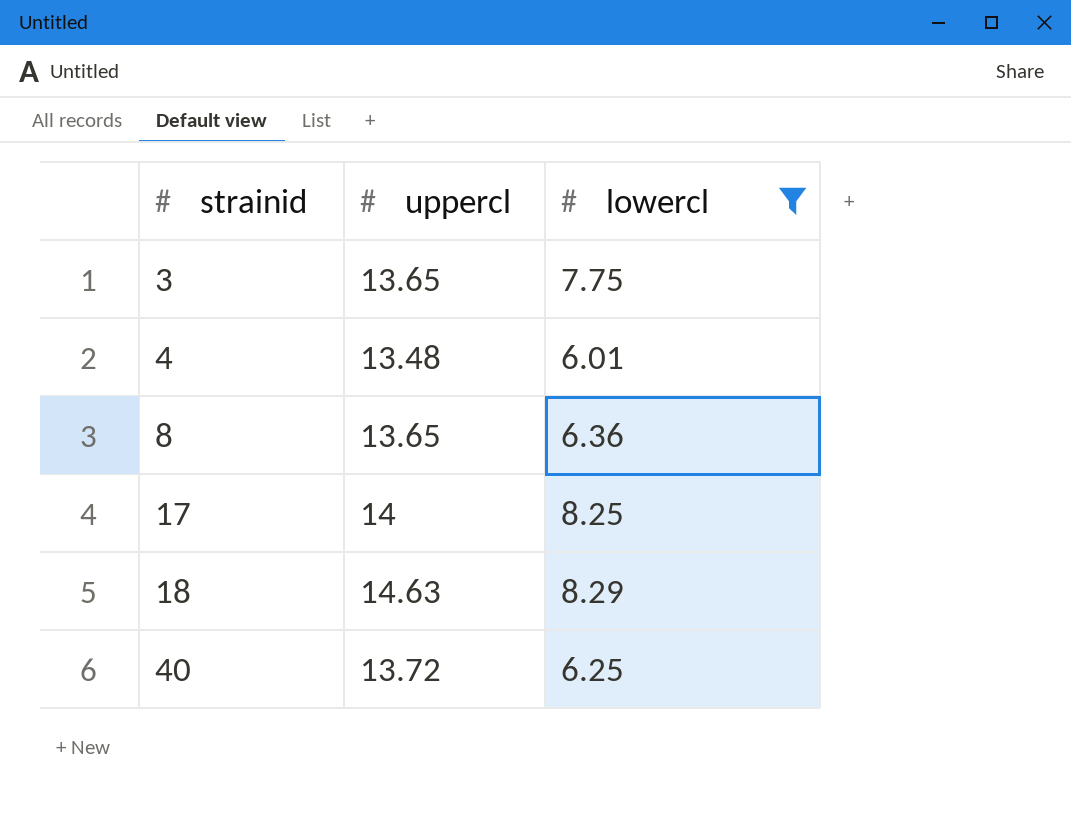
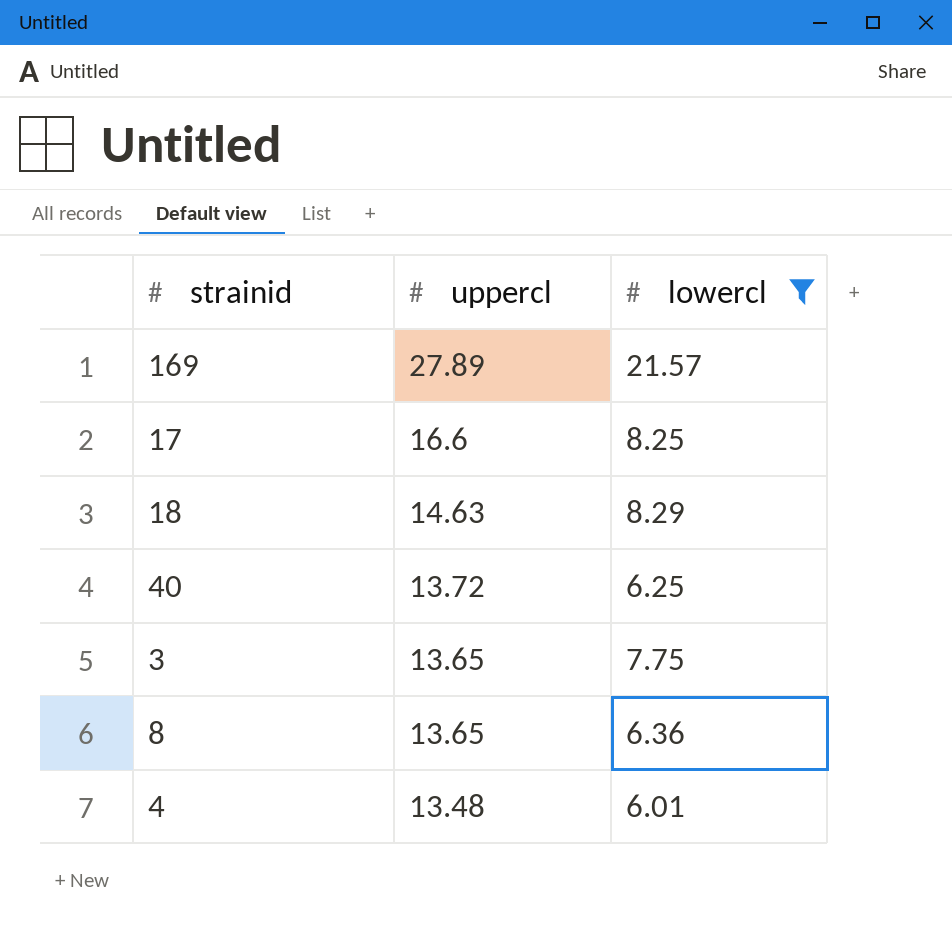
row order: strainid ascending -> uppercl descending
row 169: none -> 27.89 | 21.57
17 | uppercl: 14 -> 16.6

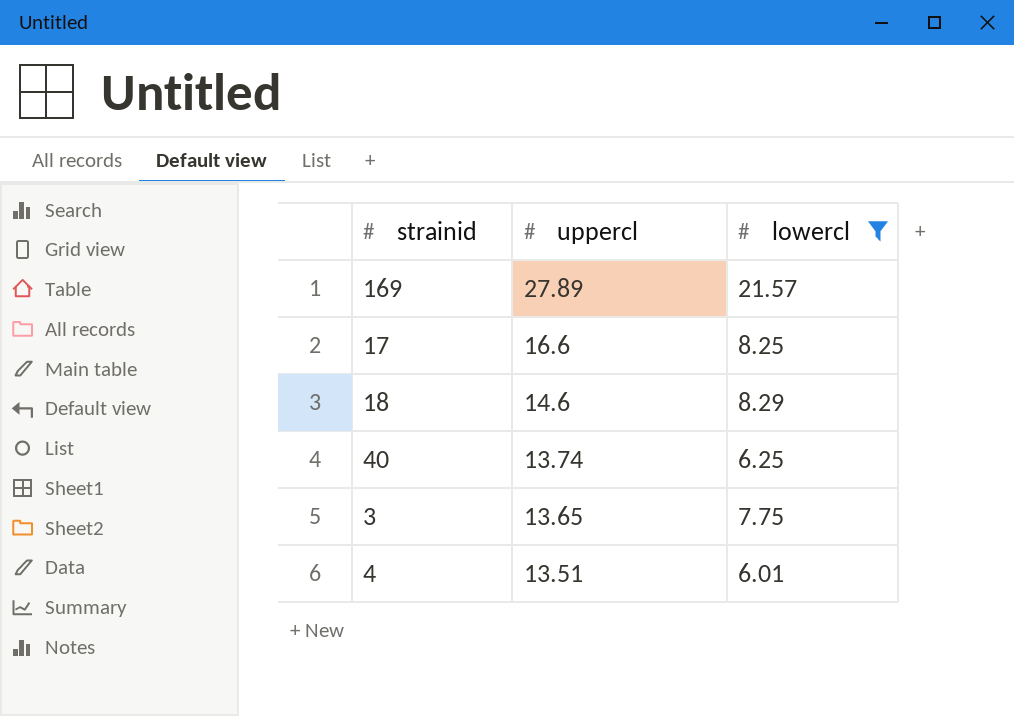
row 8: 13.65 | 6.36 -> none
18 | uppercl: 14.63 -> 14.6
40 | uppercl: 13.72 -> 13.74
4 | uppercl: 13.48 -> 13.51

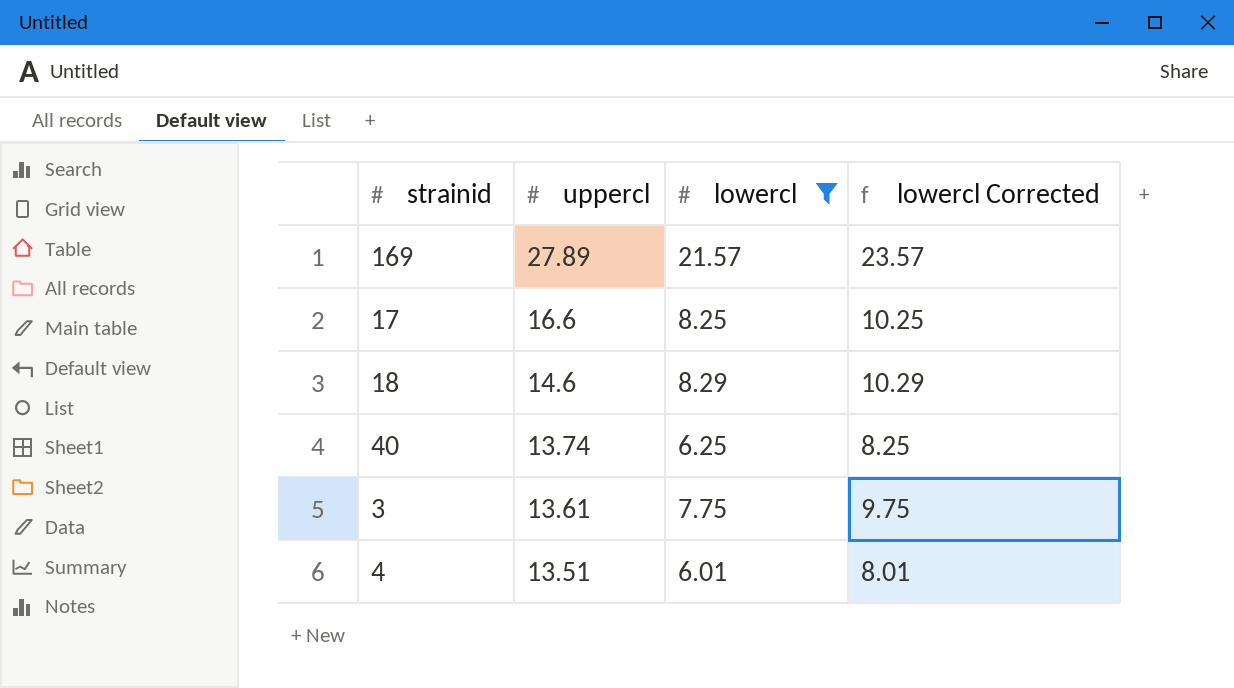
column lowercl Corrected | formula: none -> [lowercl] + 2
3 | uppercl: 13.65 -> 13.61

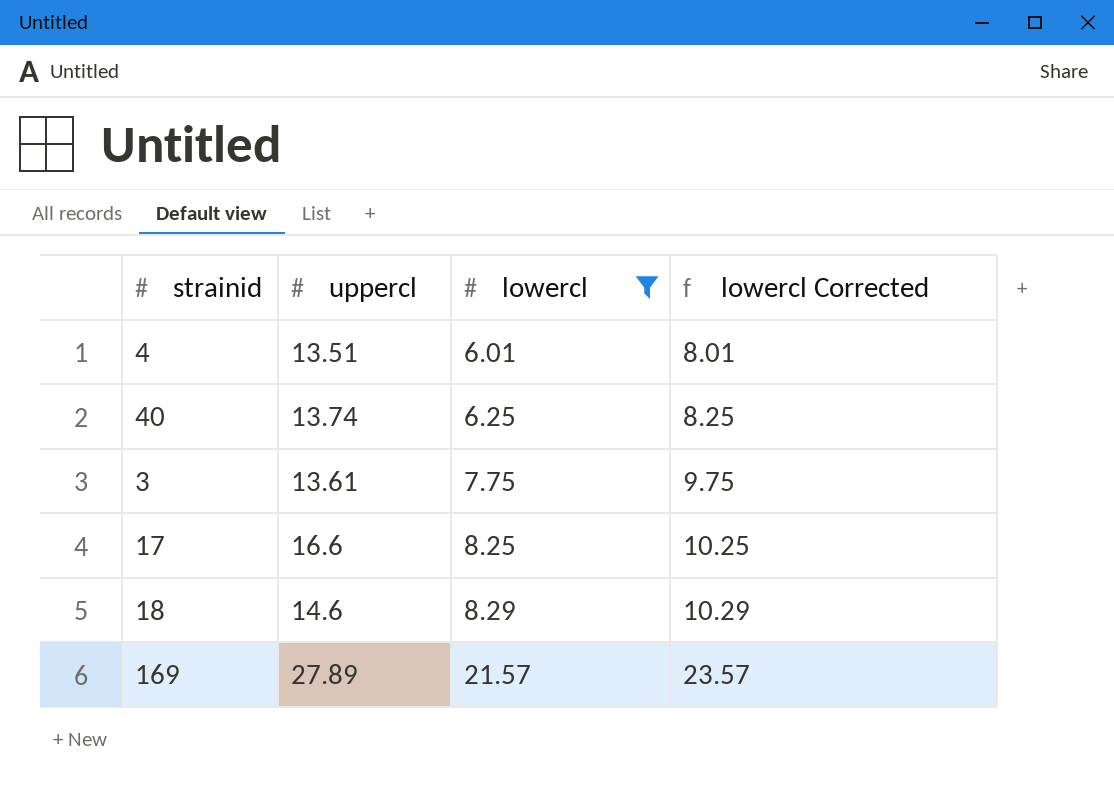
row order: uppercl descending -> lowercl ascending

